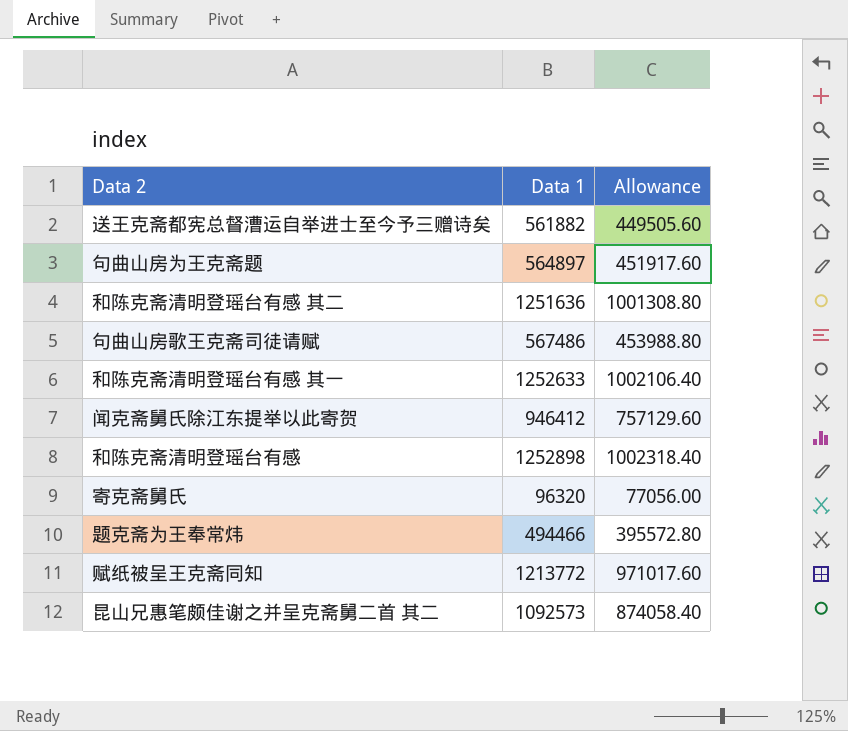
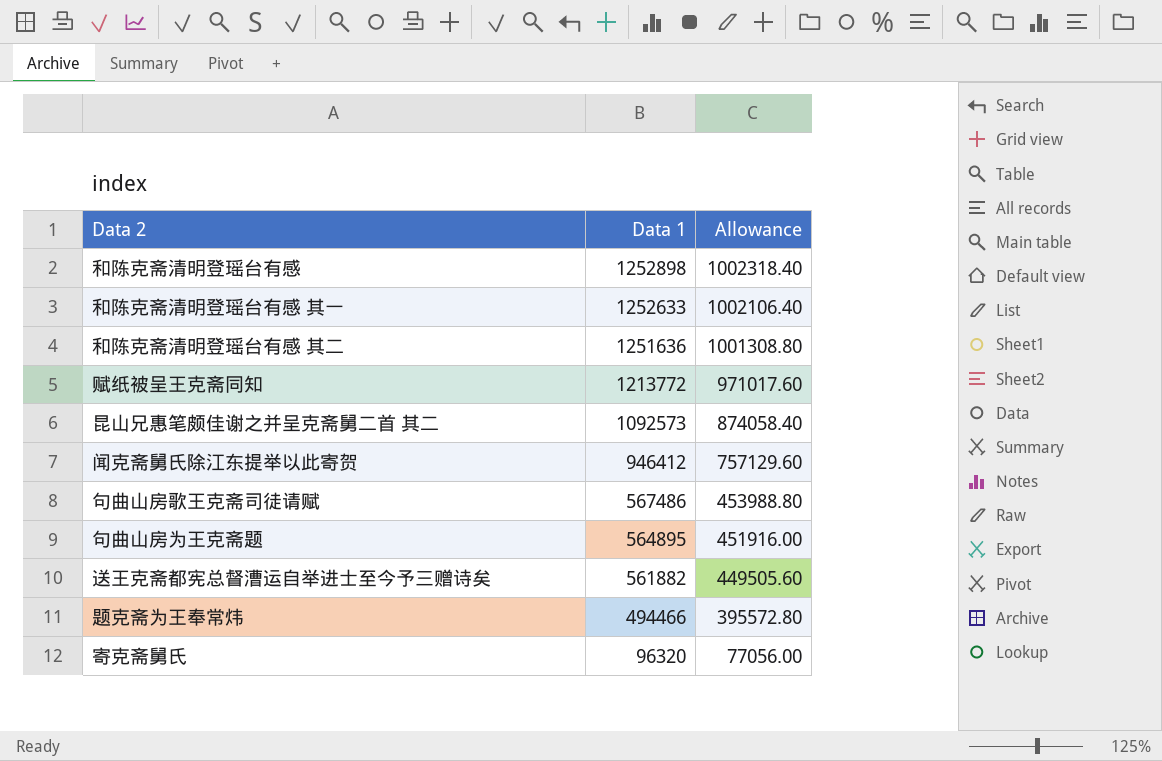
row order: none -> Data 1 descending
句曲山房为王克斋题 | Data 1: 564897 -> 564895
句曲山房为王克斋题 | Allowance: 451917.60 -> 451916.00

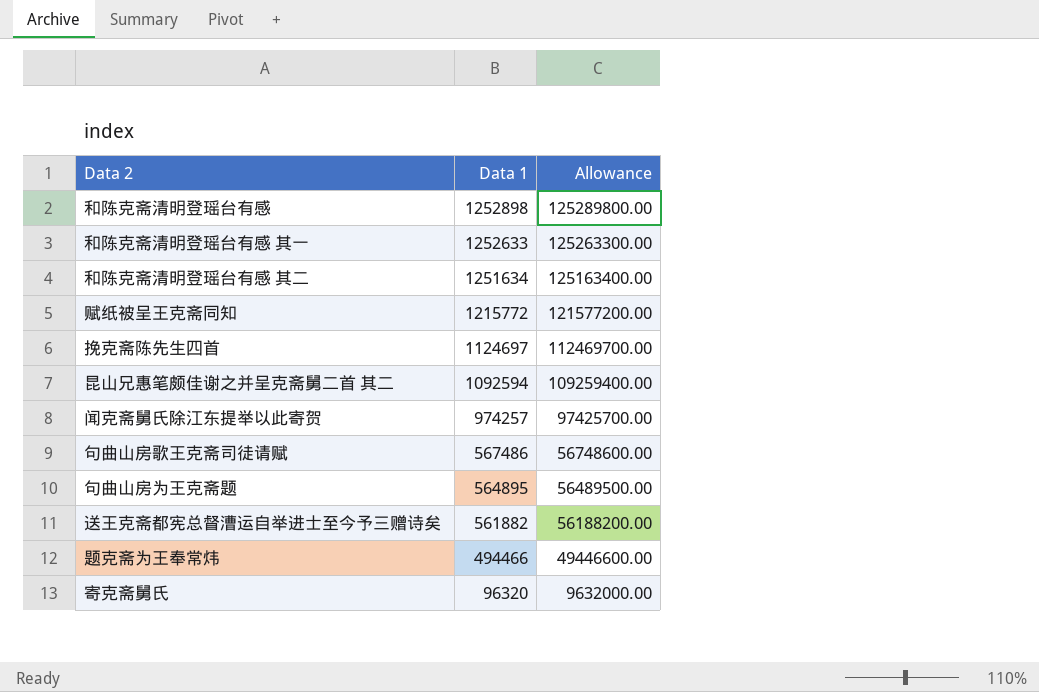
column Allowance | formula: [Data 1] * 0.8 -> [Data 1] * 100
和陈克斋清明登瑶台有感 其二 | Data 1: 1251636 -> 1251634
赋纸被呈王克斋同知 | Data 1: 1213772 -> 1215772
row 挽克斋陈先生四首: none -> 1124697 | 112469700.00
昆山兄惠笔颇佳谢之并呈克斋舅二首 其二 | Data 1: 1092573 -> 1092594
闻克斋舅氏除江东提举以此寄贺 | Data 1: 946412 -> 974257

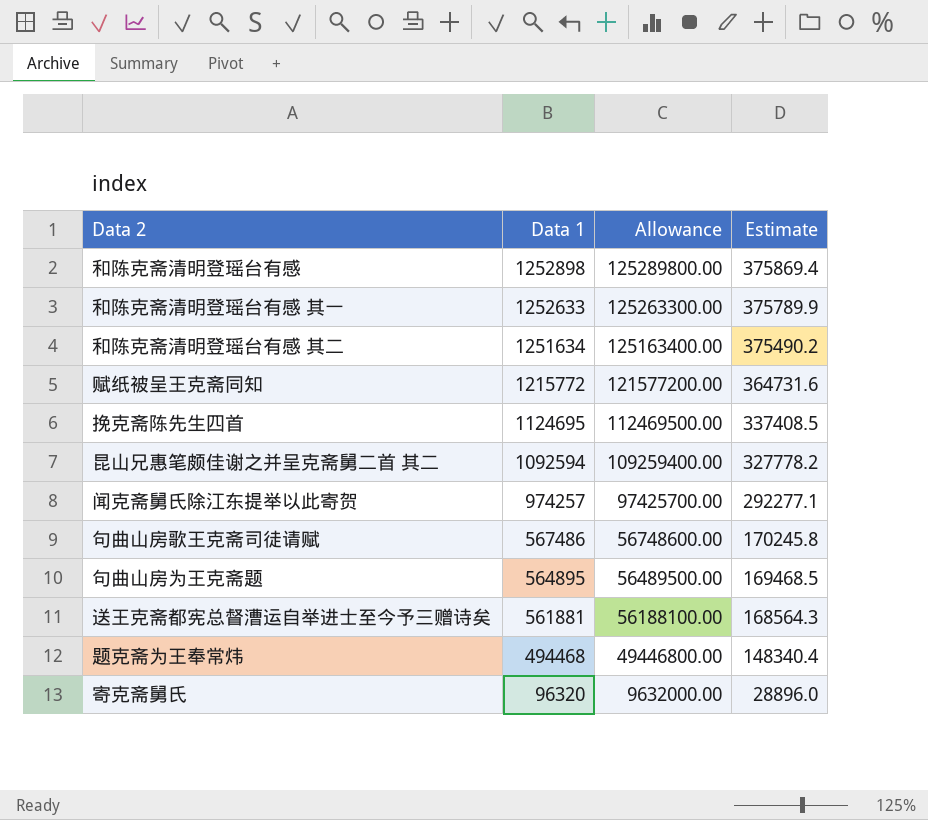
column Estimate | formula: none -> [Data 1] * 0.3
挽克斋陈先生四首 | Data 1: 1124697 -> 1124695
挽克斋陈先生四首 | Allowance: 112469700.00 -> 112469500.00
送王克斋都宪总督漕运自举进士至今予三赠诗矣 | Data 1: 561882 -> 561881
送王克斋都宪总督漕运自举进士至今予三赠诗矣 | Allowance: 56188200.00 -> 56188100.00
题克斋为王奉常炜 | Data 1: 494466 -> 494468
题克斋为王奉常炜 | Allowance: 49446600.00 -> 49446800.00

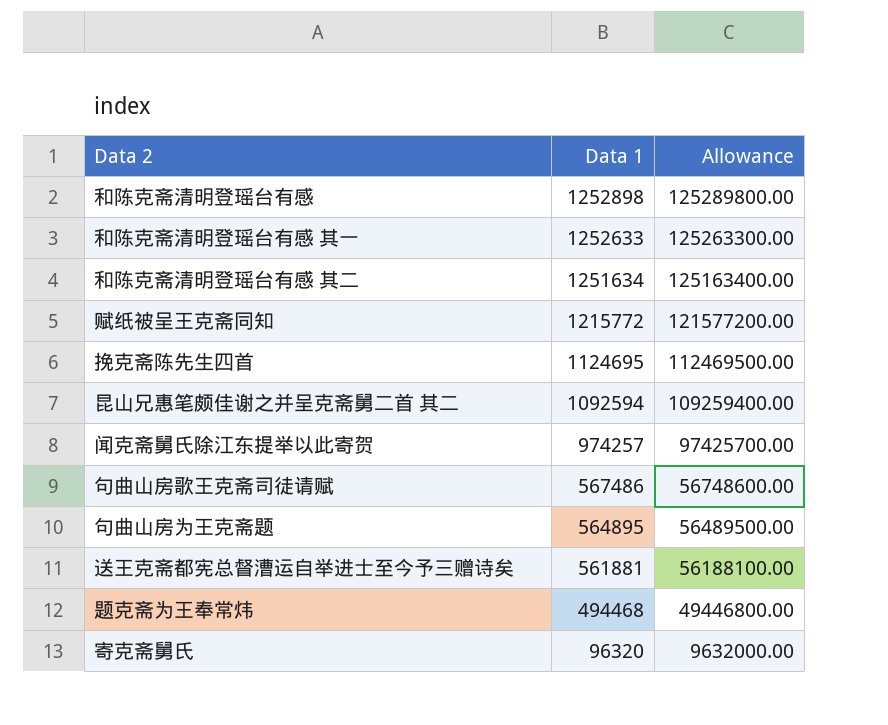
column Estimate | formula: [Data 1] * 0.3 -> none

